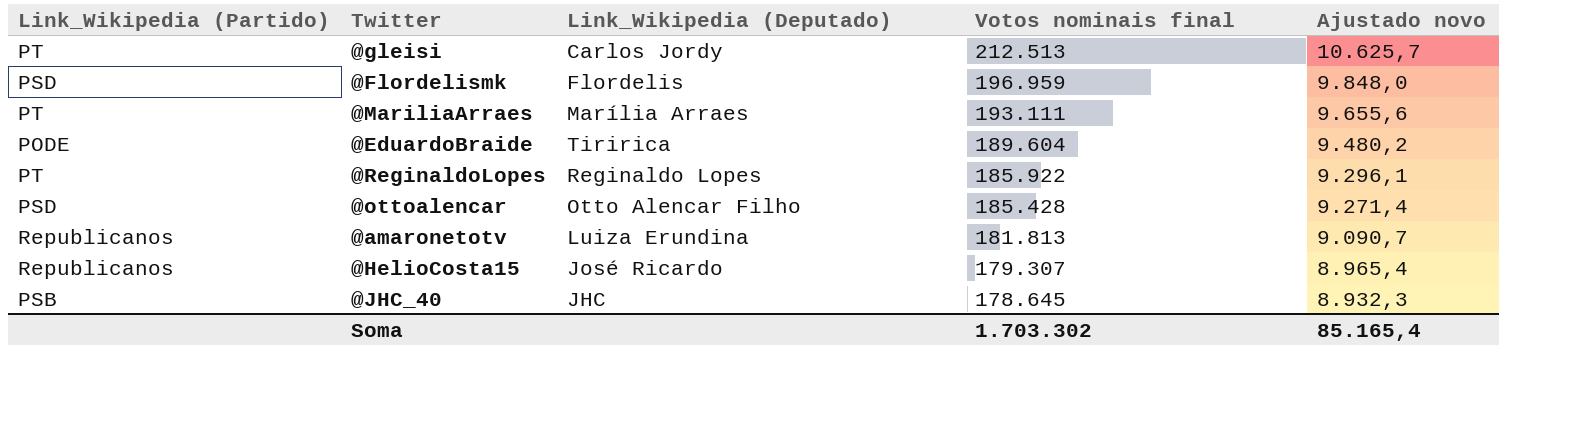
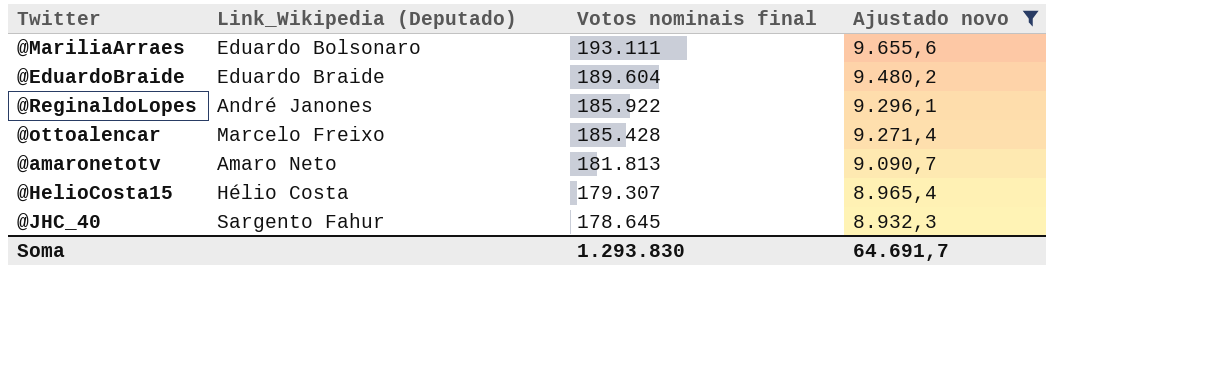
filter: none -> Ajustado novo <= 9.655,6
column Link_Wikipedia (Partido) | position: 1 -> none
@MariliaArraes | Link_Wikipedia (Deputado): Marília Arraes -> Eduardo Bolsonaro
@EduardoBraide | Link_Wikipedia (Deputado): Tiririca -> Eduardo Braide
@ReginaldoLopes | Link_Wikipedia (Deputado): Reginaldo Lopes -> André Janones
@ottoalencar | Link_Wikipedia (Deputado): Otto Alencar Filho -> Marcelo Freixo
@amaronetotv | Link_Wikipedia (Deputado): Luiza Erundina -> Amaro Neto
@HelioCosta15 | Link_Wikipedia (Deputado): José Ricardo -> Hélio Costa
@JHC_40 | Link_Wikipedia (Deputado): JHC -> Sargento Fahur
Soma | Votos nominais final: 1.703.302 -> 1.293.830
Soma | Ajustado novo: 85.165,4 -> 64.691,7

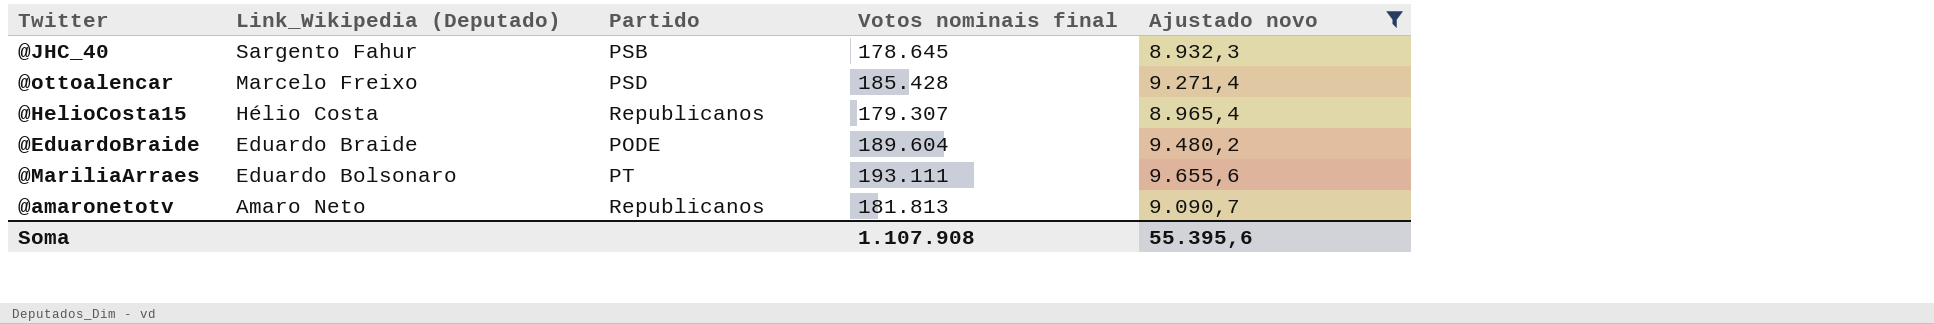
row order: Votos nominais final descending -> Link_Wikipedia (Deputado) descending
column Partido | position: none -> 3
row @ReginaldoLopes: André Janones | 185.922 | 9.296,1 -> none
Soma | Votos nominais final: 1.293.830 -> 1.107.908
Soma | Ajustado novo: 64.691,7 -> 55.395,6

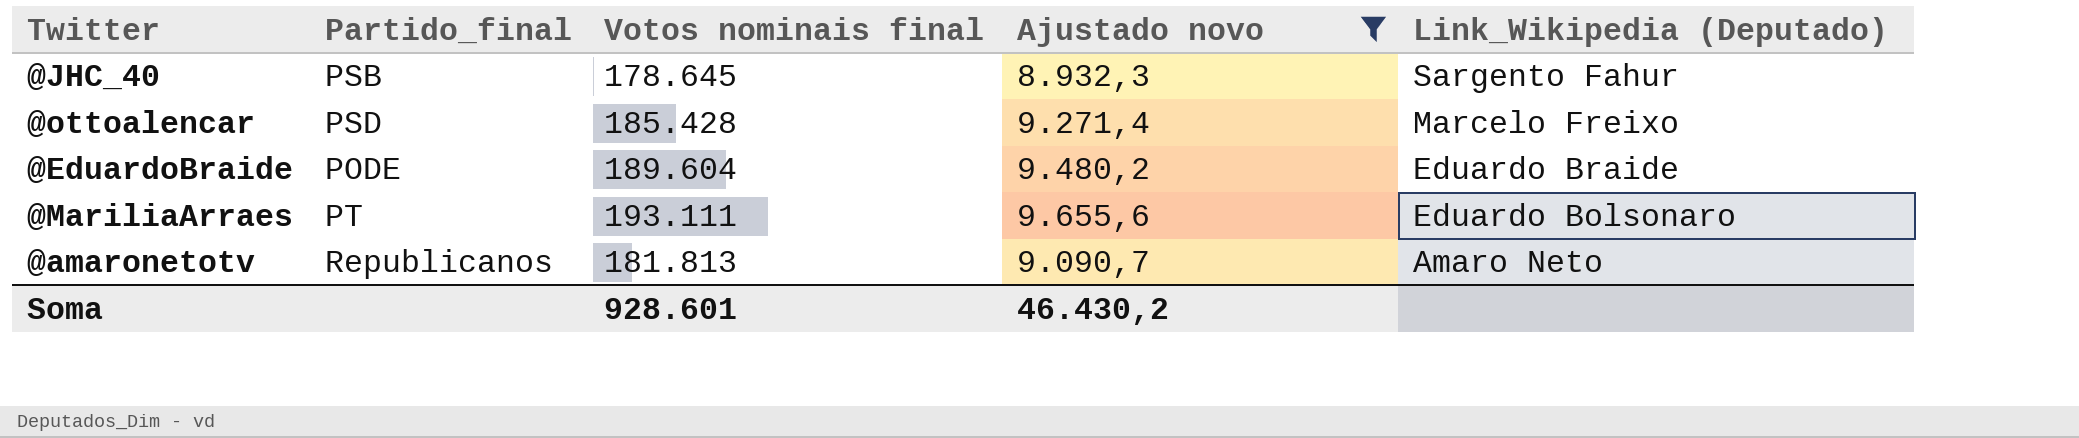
column name: Partido -> Partido_final
column Link_Wikipedia (Deputado) | position: 2 -> 5
row @HelioCosta15: Hélio Costa | Republicanos | 179.307 | 8.965,4 -> none
Soma | Votos nominais final: 1.107.908 -> 928.601
Soma | Ajustado novo: 55.395,6 -> 46.430,2

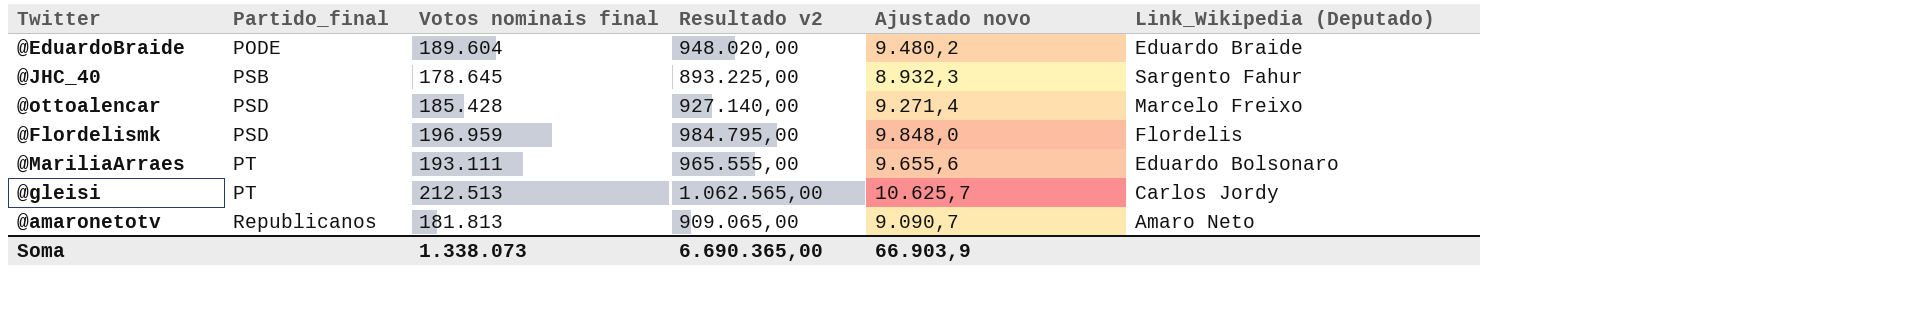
filter: Ajustado novo <= 9.655,6 -> none
row order: Link_Wikipedia (Deputado) descending -> Partido_final ascending
column Resultado v2 | formula: none -> [Votos nominais final] * 5
Soma | Votos nominais final: 928.601 -> 1.338.073
Soma | Ajustado novo: 46.430,2 -> 66.903,9

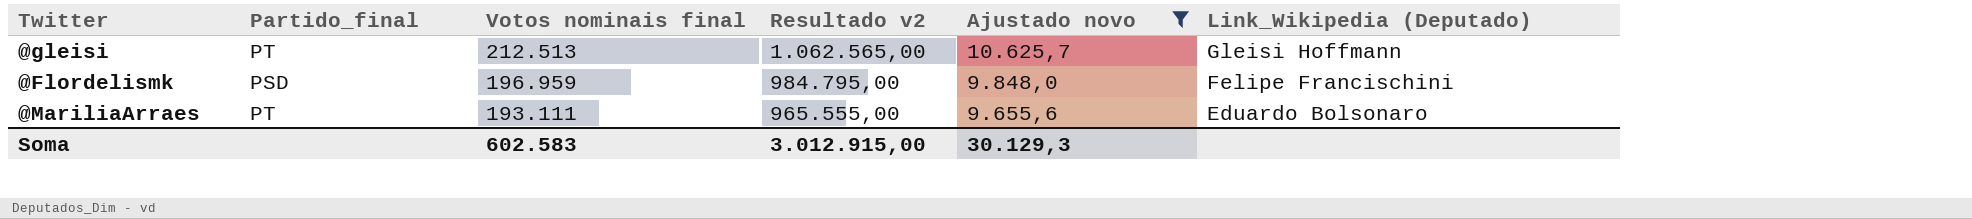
filter: none -> Ajustado novo >= 9.655,6
row order: Partido_final ascending -> Votos nominais final descending
@gleisi | Link_Wikipedia (Deputado): Carlos Jordy -> Gleisi Hoffmann
@Flordelismk | Link_Wikipedia (Deputado): Flordelis -> Felipe Francischini
Soma | Votos nominais final: 1.338.073 -> 602.583
Soma | Resultado v2: 6.690.365,00 -> 3.012.915,00
Soma | Ajustado novo: 66.903,9 -> 30.129,3

